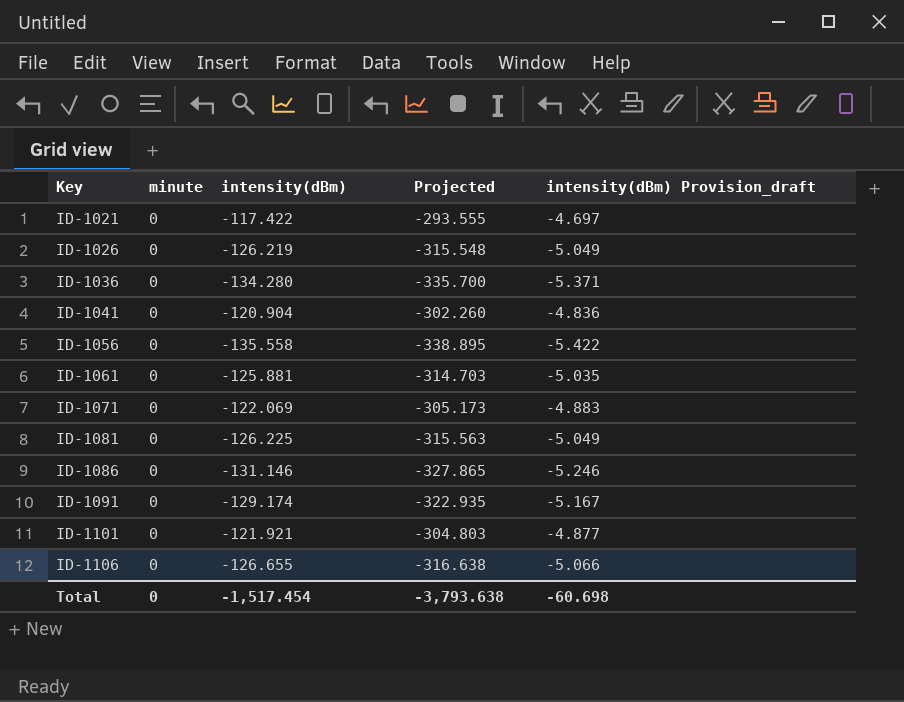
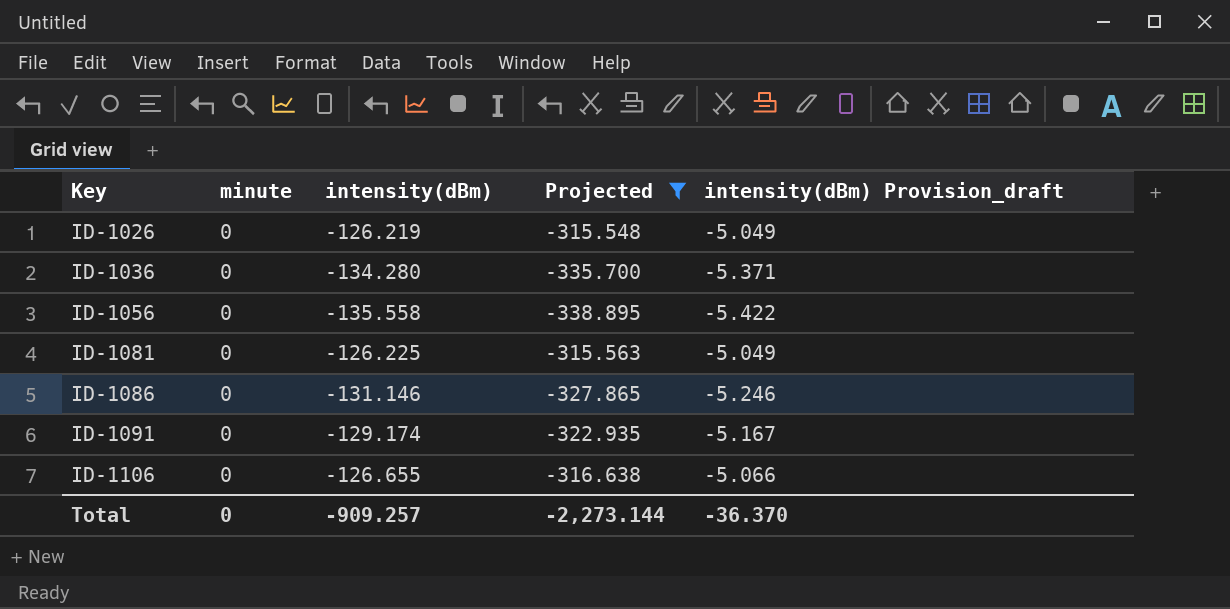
filter: none -> Projected <= -315.548
Total | intensity(dBm): -1,517.454 -> -909.257
Total | Projected: -3,793.638 -> -2,273.144
Total | intensity(dBm) Provision_draft: -60.698 -> -36.370

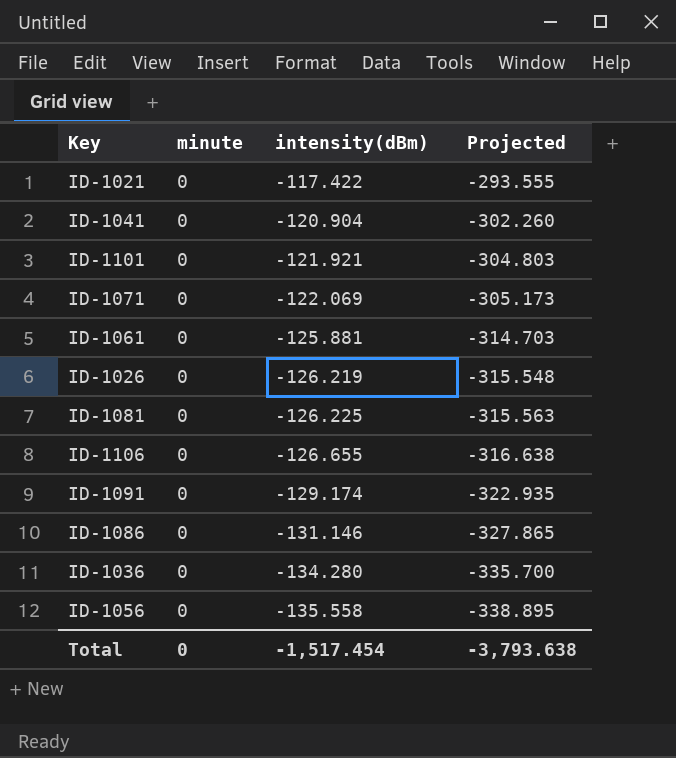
filter: Projected <= -315.548 -> none
row order: Key ascending -> intensity(dBm) descending
column intensity(dBm) Provision_draft | formula: [intensity(dBm)] * 0.04 -> none
Total | intensity(dBm): -909.257 -> -1,517.454
Total | Projected: -2,273.144 -> -3,793.638

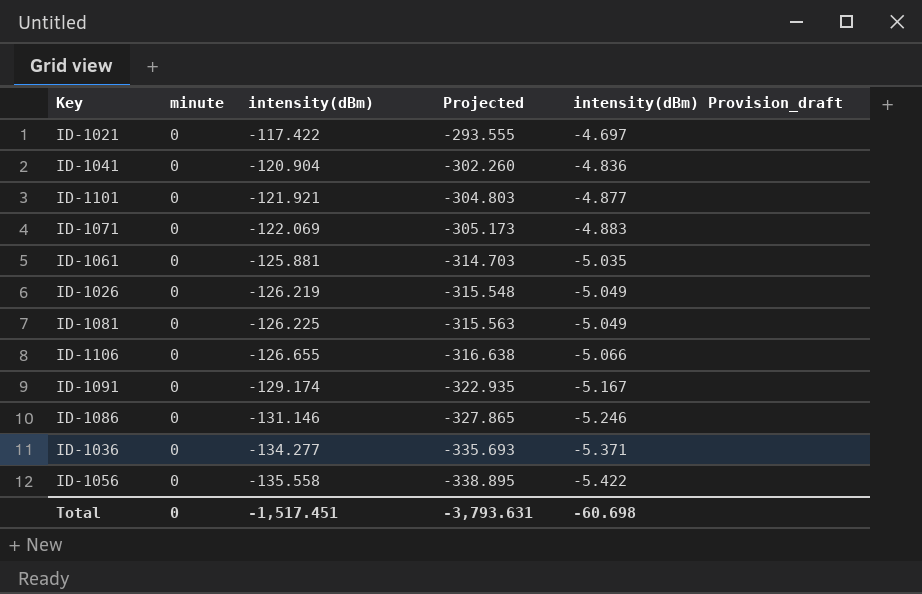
column intensity(dBm) Provision_draft | formula: none -> [intensity(dBm)] * 0.04
ID-1036 | intensity(dBm): -134.280 -> -134.277
ID-1036 | Projected: -335.700 -> -335.693
Total | intensity(dBm): -1,517.454 -> -1,517.451
Total | Projected: -3,793.638 -> -3,793.631

